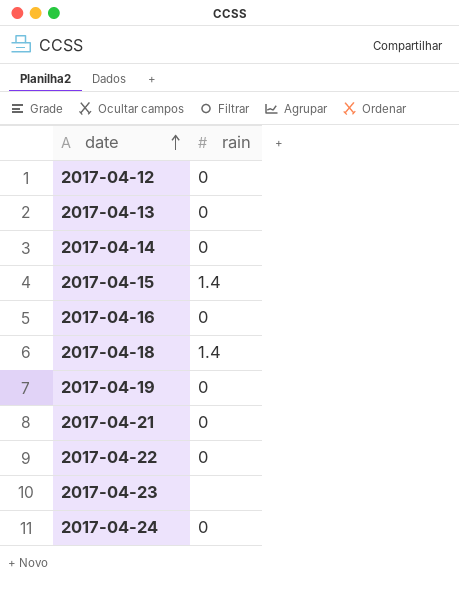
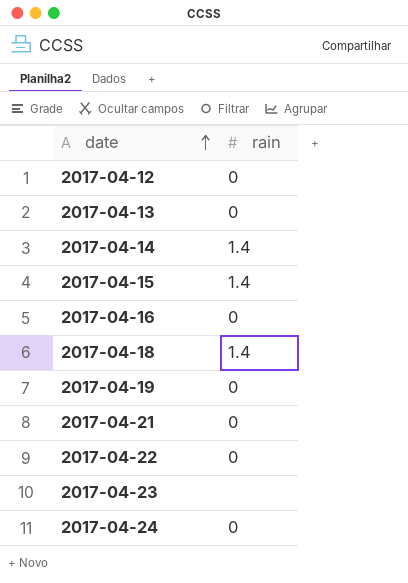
2017-04-14 | rain: 0 -> 1.4

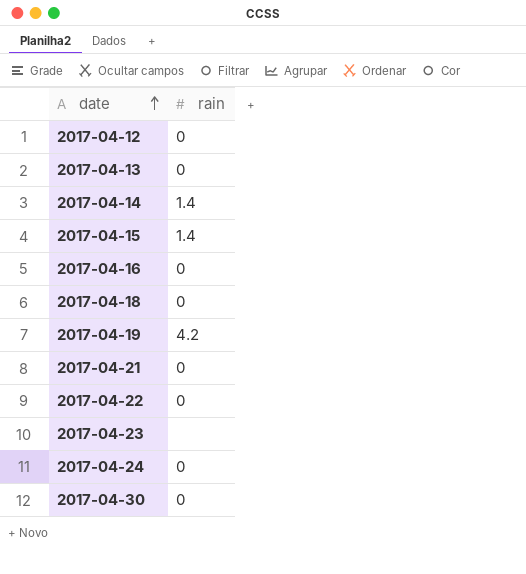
2017-04-18 | rain: 1.4 -> 0
2017-04-19 | rain: 0 -> 4.2
row 2017-04-30: none -> 0

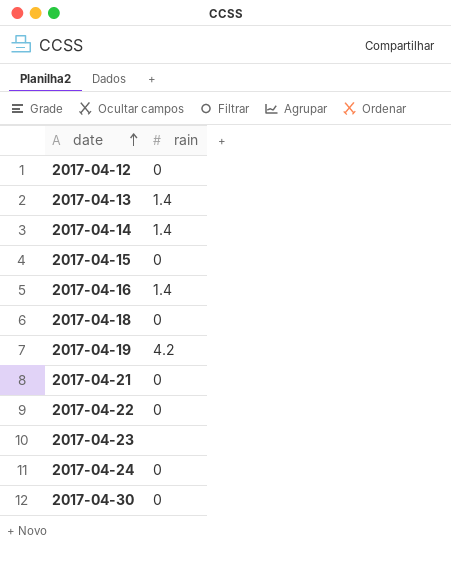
2017-04-13 | rain: 0 -> 1.4
2017-04-15 | rain: 1.4 -> 0
2017-04-16 | rain: 0 -> 1.4

